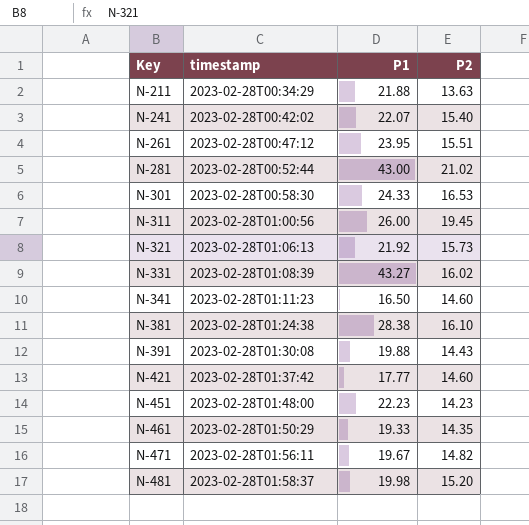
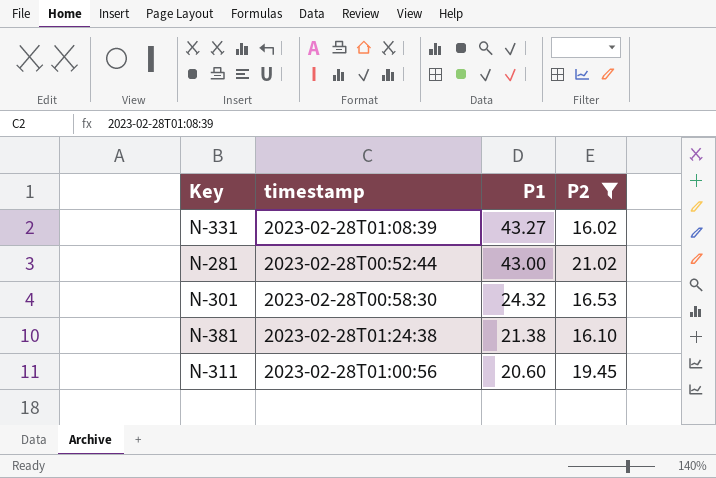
filter: none -> P2 >= 16.02
row order: Key ascending -> P1 descending
N-301 | P1: 24.33 -> 24.32
N-381 | P1: 28.38 -> 21.38
N-311 | P1: 26.00 -> 20.60

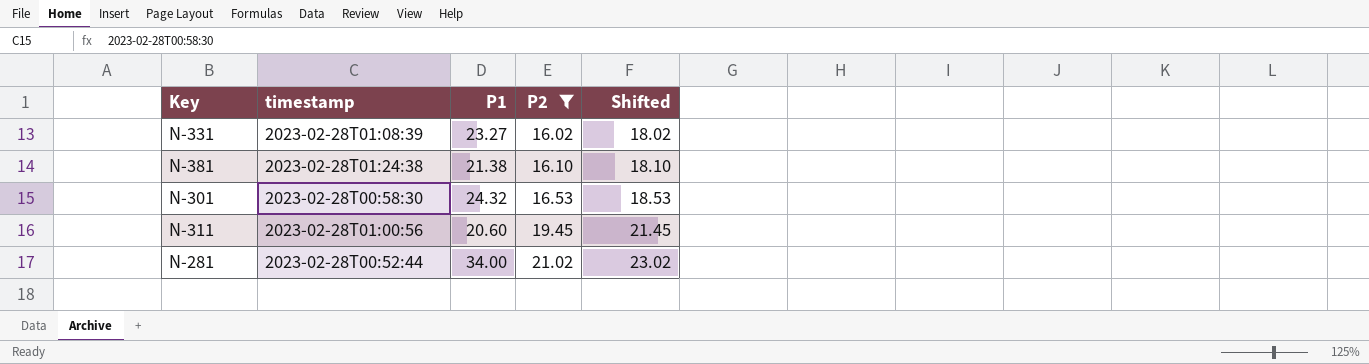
row order: P1 descending -> P2 ascending
column Shifted | formula: none -> [P2] + 2
N-331 | P1: 43.27 -> 23.27
N-281 | P1: 43.00 -> 34.00

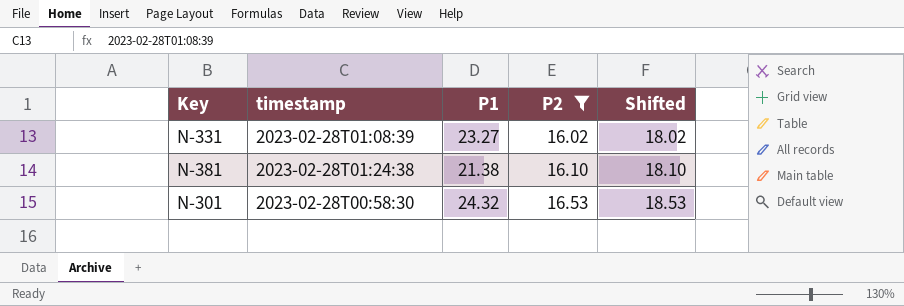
row N-311: 2023-02-28T01:00:56 | 20.60 | 19.45 | 21.45 -> none
row N-281: 2023-02-28T00:52:44 | 34.00 | 21.02 | 23.02 -> none

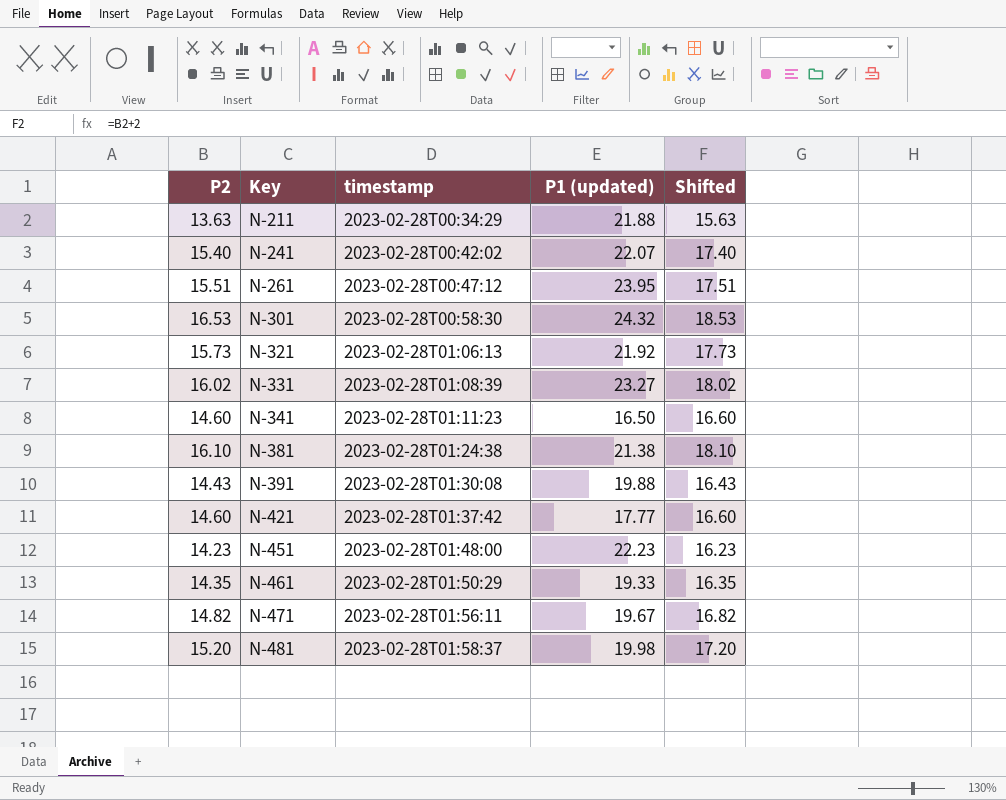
filter: P2 >= 16.02 -> none
row order: P2 ascending -> Key ascending
column P2 | position: 4 -> 1
column name: P1 -> P1 (updated)

